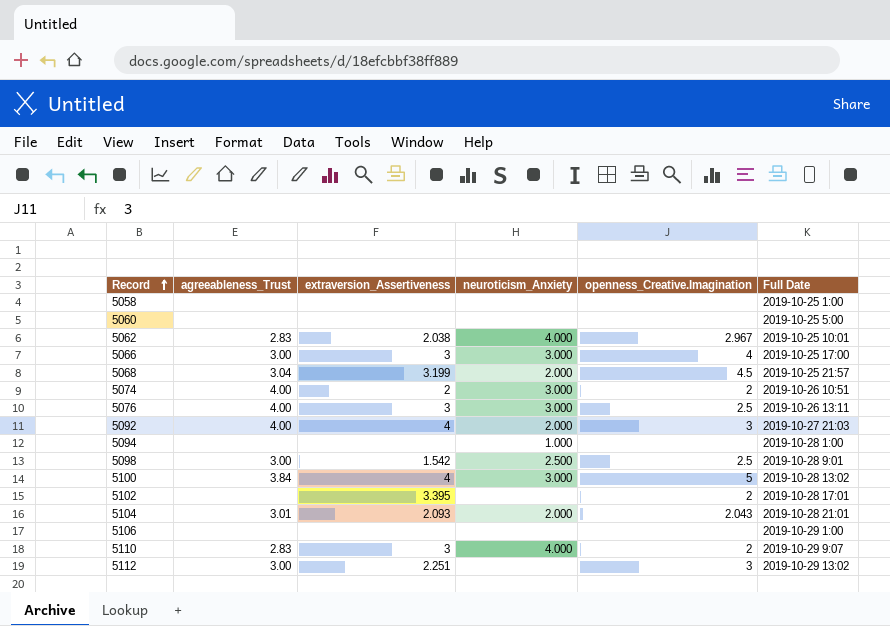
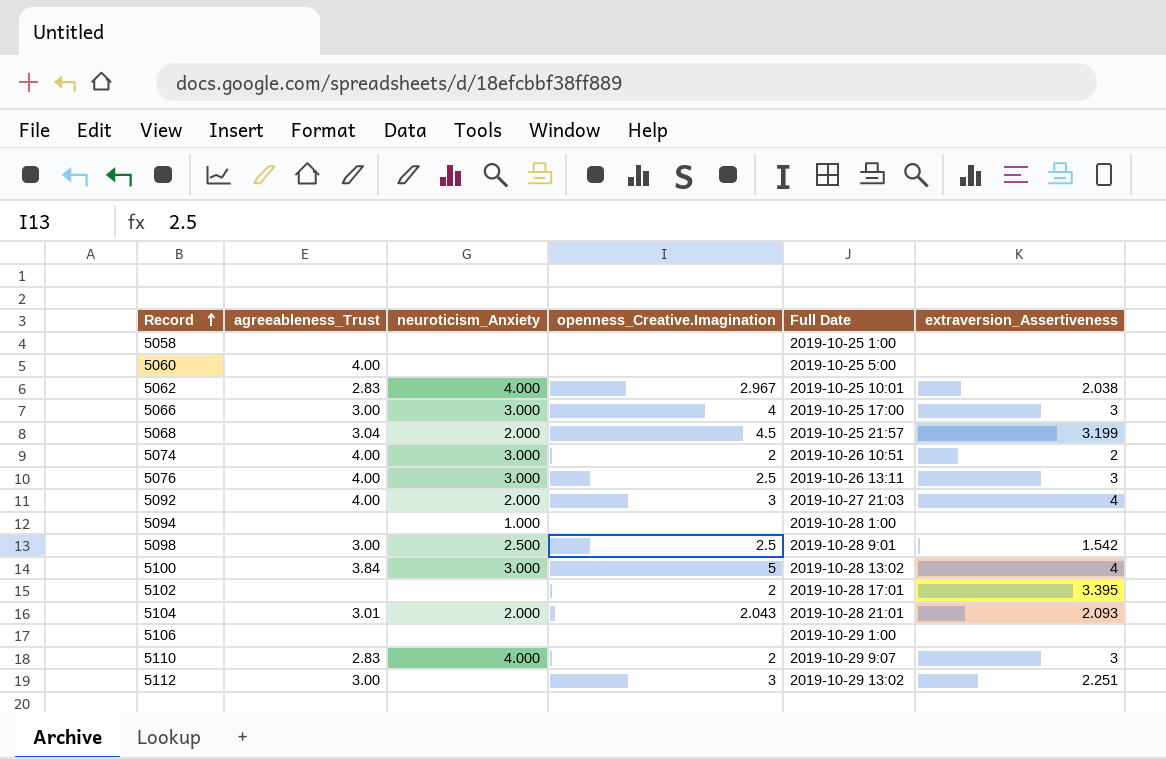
column extraversion_Assertiveness | position: 3 -> 6
5060 | agreeableness_Trust: none -> 4.00

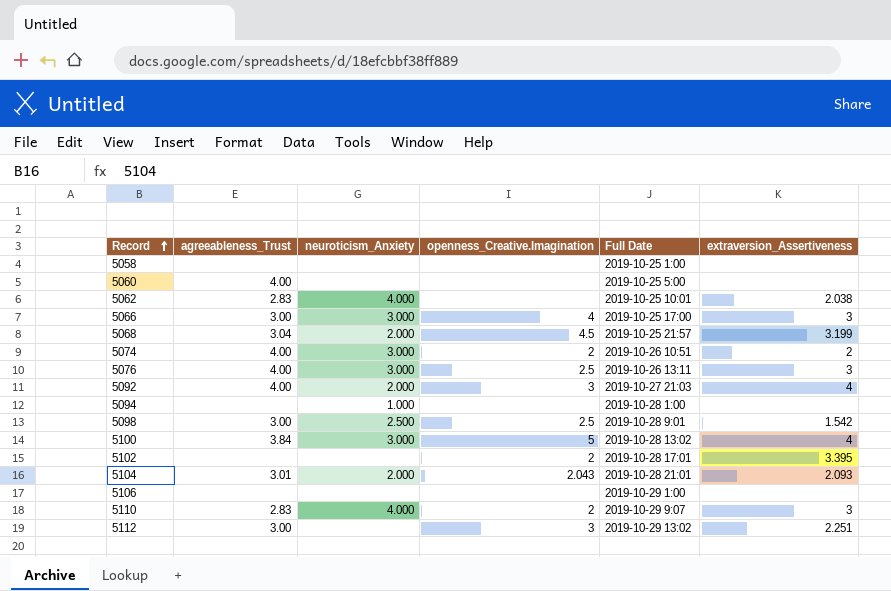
5062 | openness_Creative.Imagination: 2.967 -> none

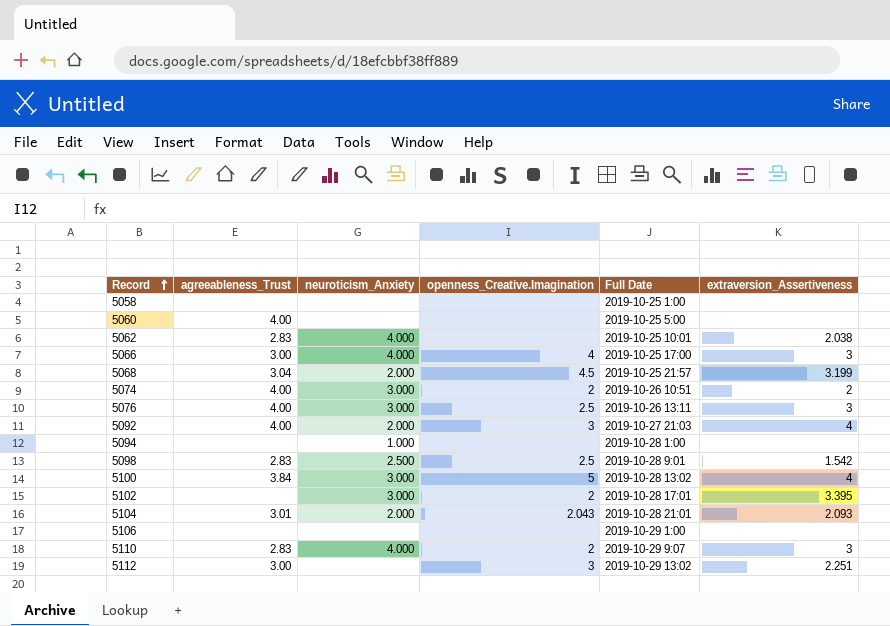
5066 | neuroticism_Anxiety: 3.000 -> 4.000
5098 | agreeableness_Trust: 3.00 -> 2.83
5102 | neuroticism_Anxiety: none -> 3.000

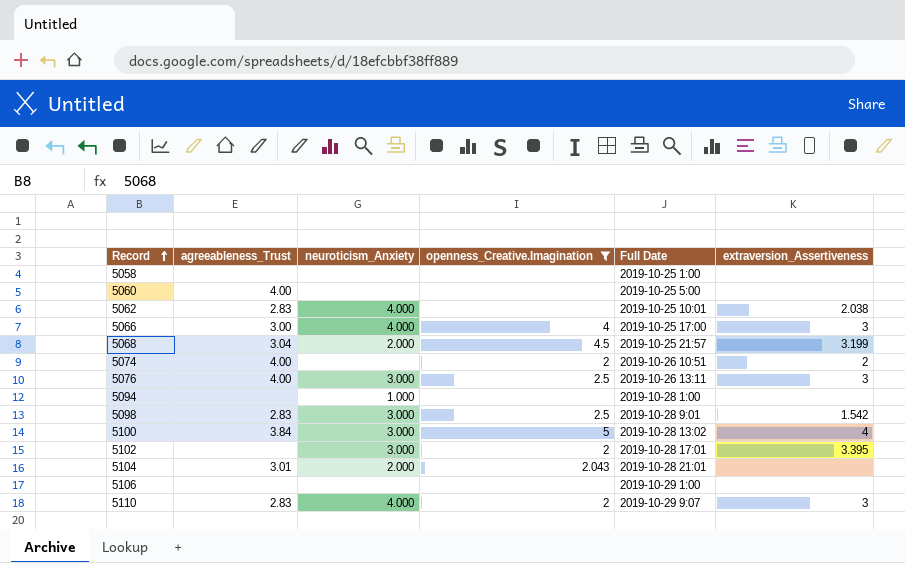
filter: none -> openness_Creative.Imagination != 3
5074 | neuroticism_Anxiety: 3.000 -> none
5098 | neuroticism_Anxiety: 2.500 -> 3.000
5104 | extraversion_Assertiveness: 2.093 -> none

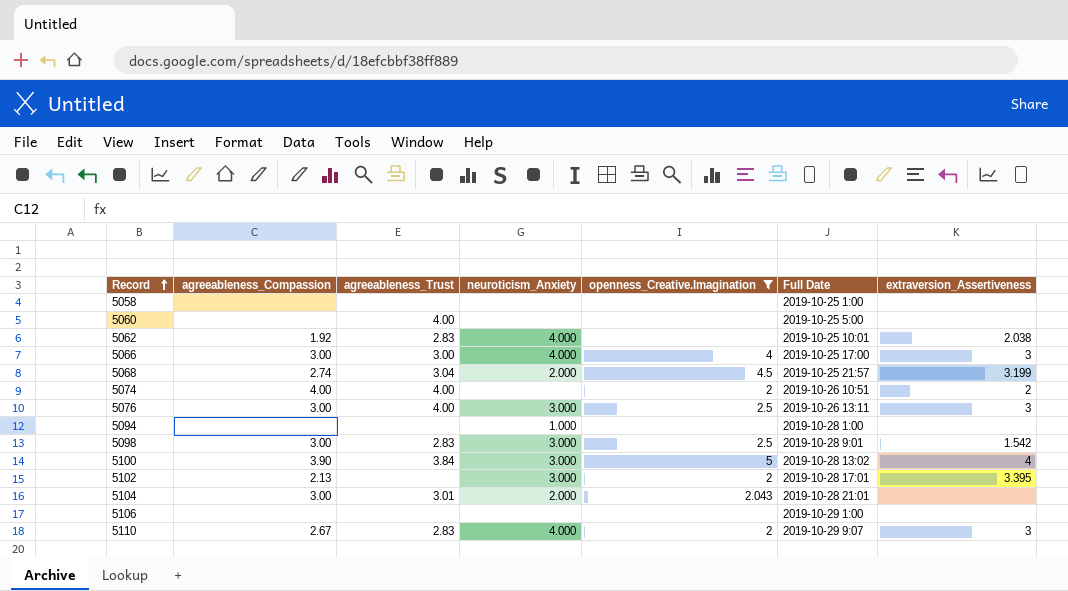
column agreeableness_Compassion | position: none -> 2

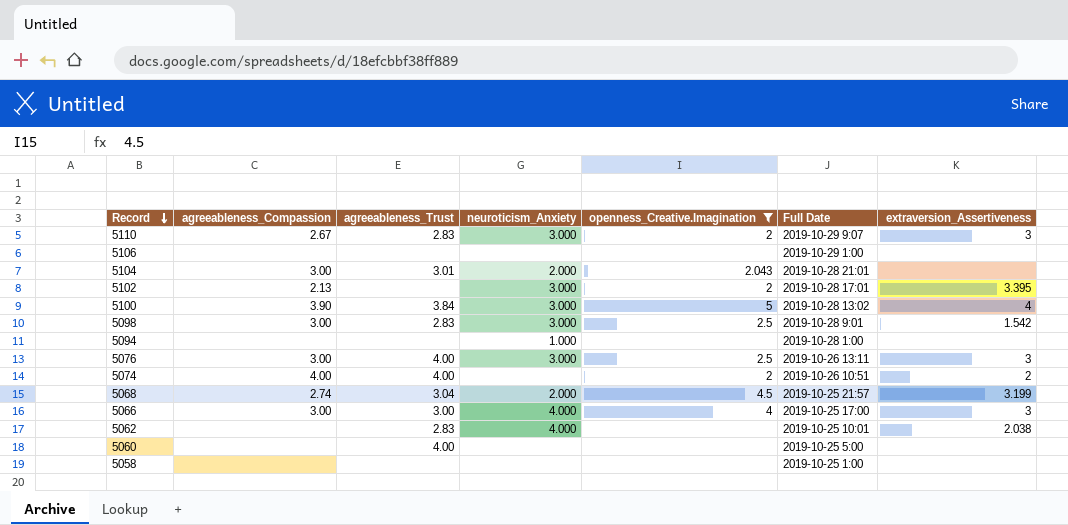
row order: Record ascending -> Record descending
5110 | neuroticism_Anxiety: 4.000 -> 3.000
5062 | agreeableness_Compassion: 1.92 -> none

